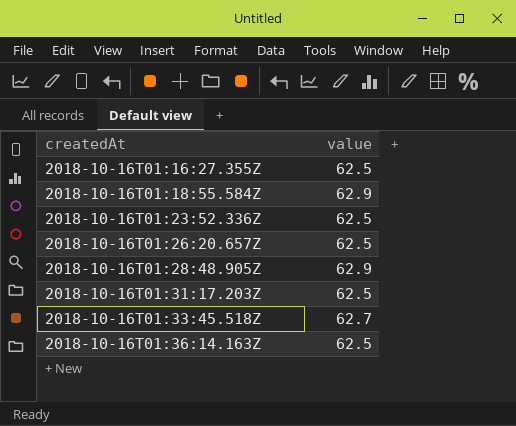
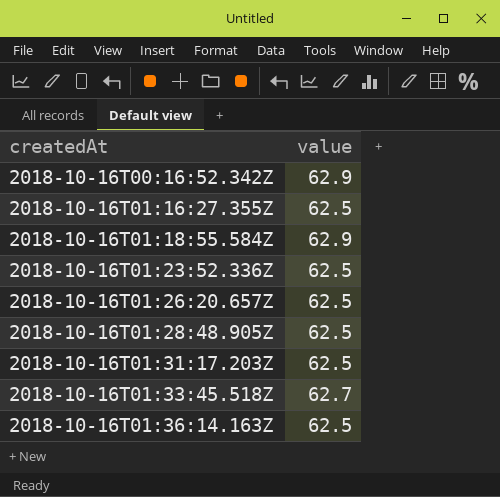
row 2018-10-16T00:16:52.342Z: none -> 62.9
2018-10-16T01:28:48.905Z | value: 62.9 -> 62.5

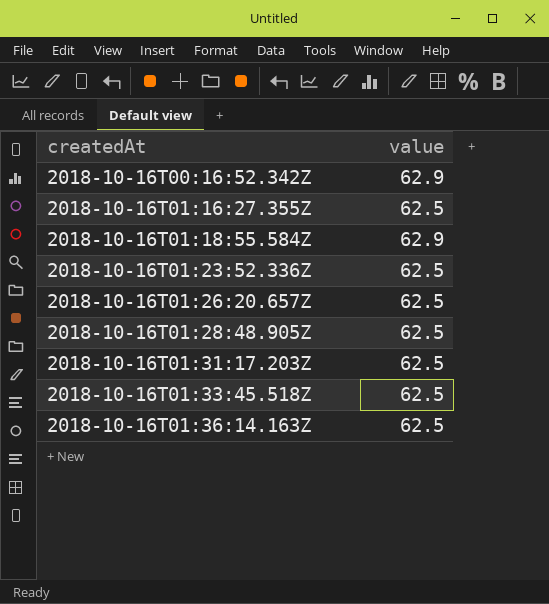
2018-10-16T01:33:45.518Z | value: 62.7 -> 62.5

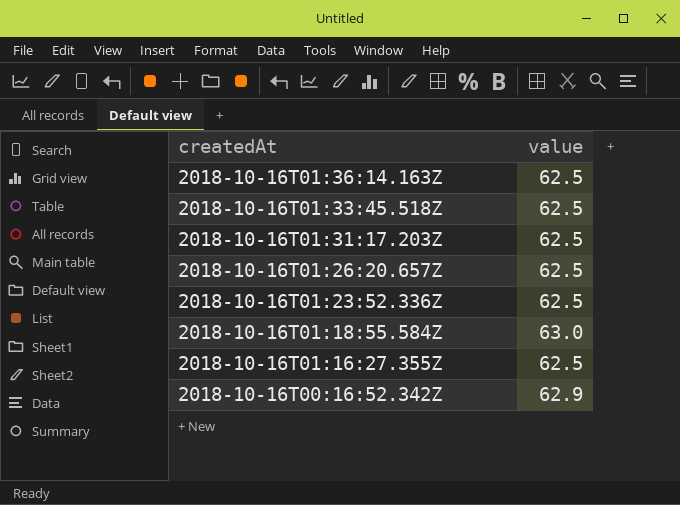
row order: createdAt ascending -> createdAt descending
row 2018-10-16T01:28:48.905Z: 62.5 -> none
2018-10-16T01:18:55.584Z | value: 62.9 -> 63.0

